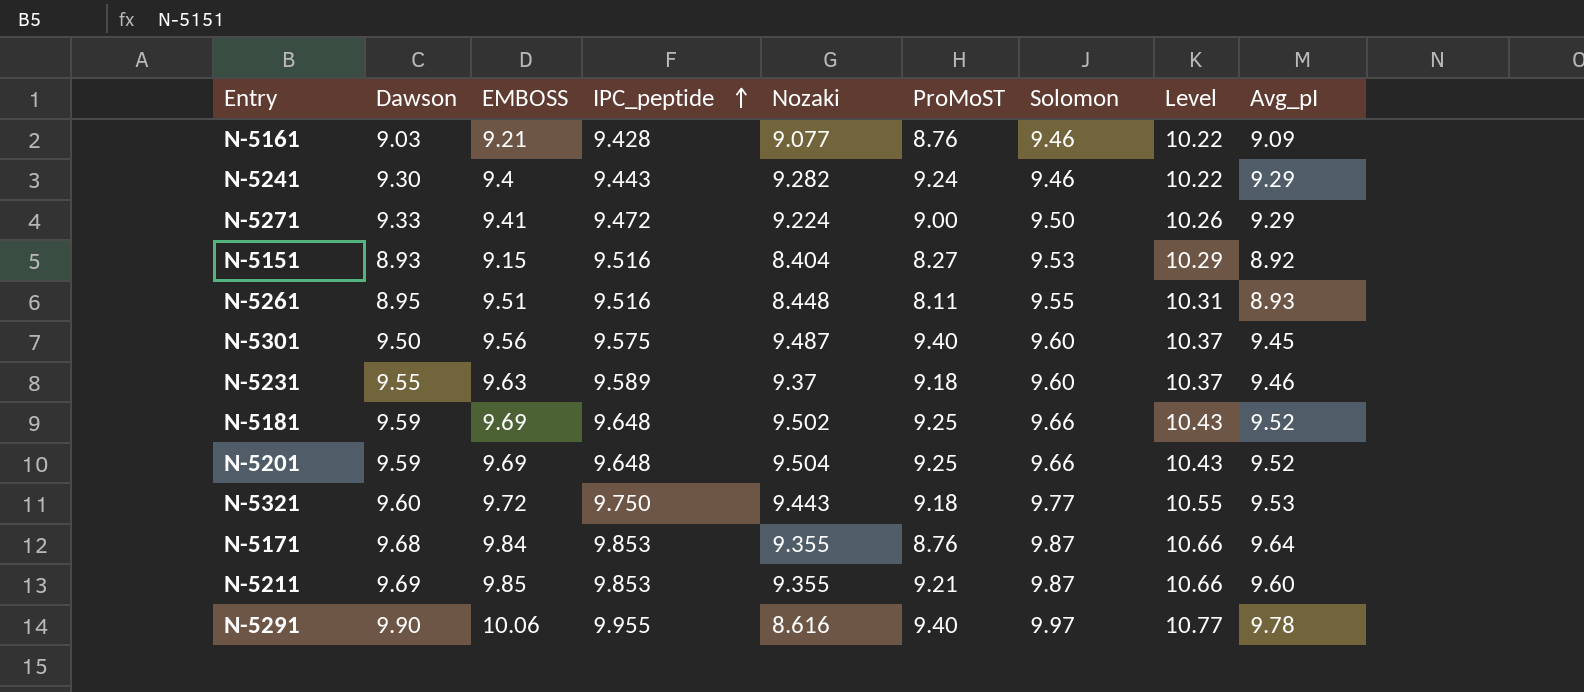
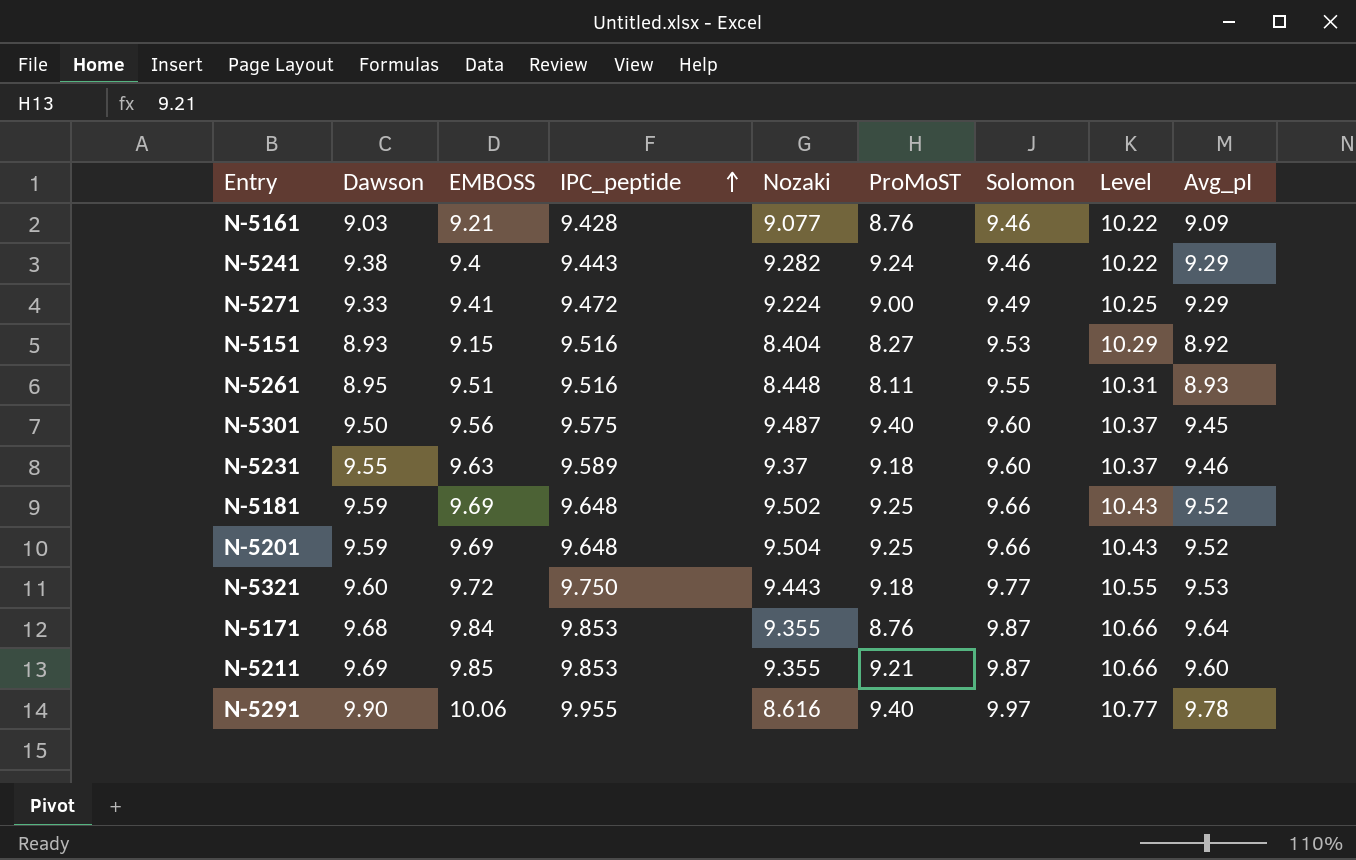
N-5241 | Dawson: 9.30 -> 9.38
N-5271 | Solomon: 9.50 -> 9.49
N-5271 | Level: 10.26 -> 10.25

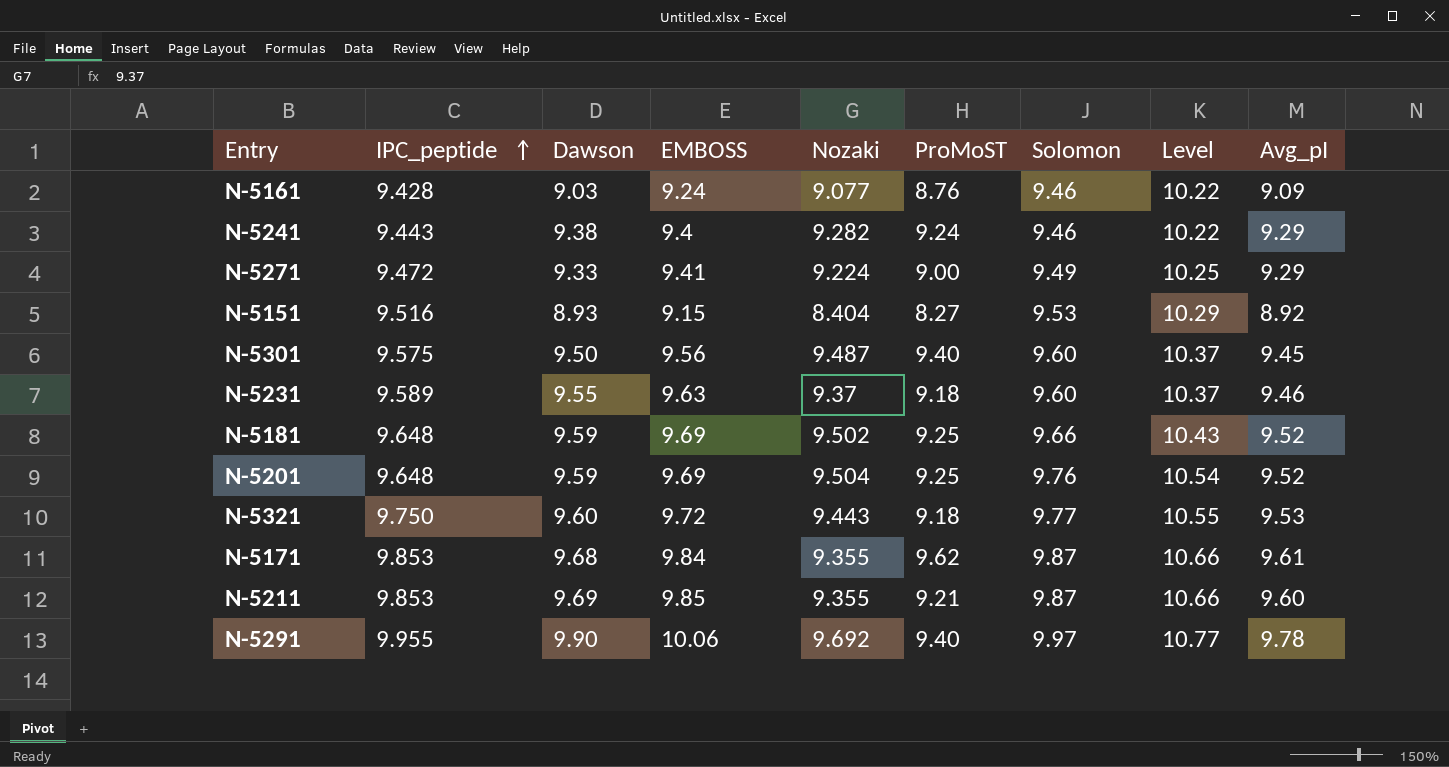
column IPC_peptide | position: 4 -> 2
row N-5261: 8.95 | 9.51 | 9.516 | 8.448 | 8.11 | 9.55 | 10.31 | 8.93 -> none
N-5161 | EMBOSS: 9.21 -> 9.24
N-5201 | Solomon: 9.66 -> 9.76
N-5201 | Level: 10.43 -> 10.54
N-5171 | ProMoST: 8.76 -> 9.62
N-5171 | Avg_pI: 9.64 -> 9.61
N-5291 | Nozaki: 8.616 -> 9.692

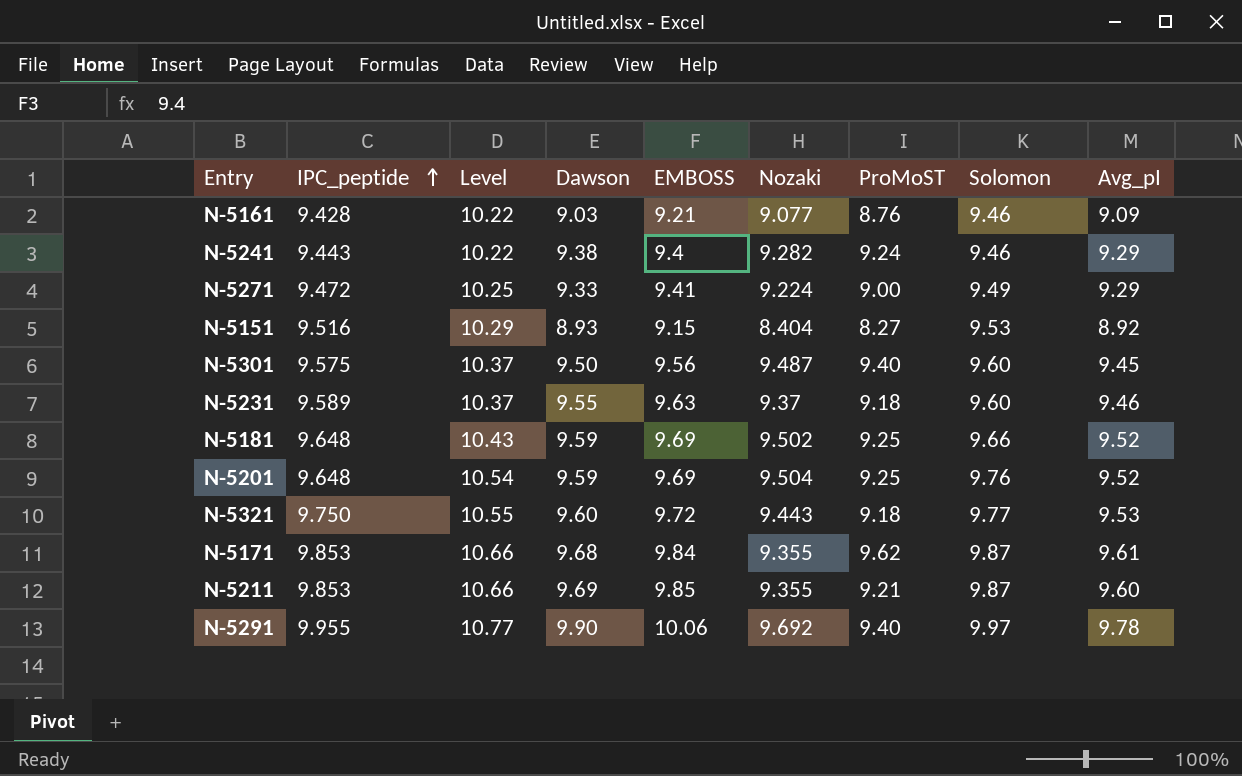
column Level | position: 8 -> 3
N-5161 | EMBOSS: 9.24 -> 9.21

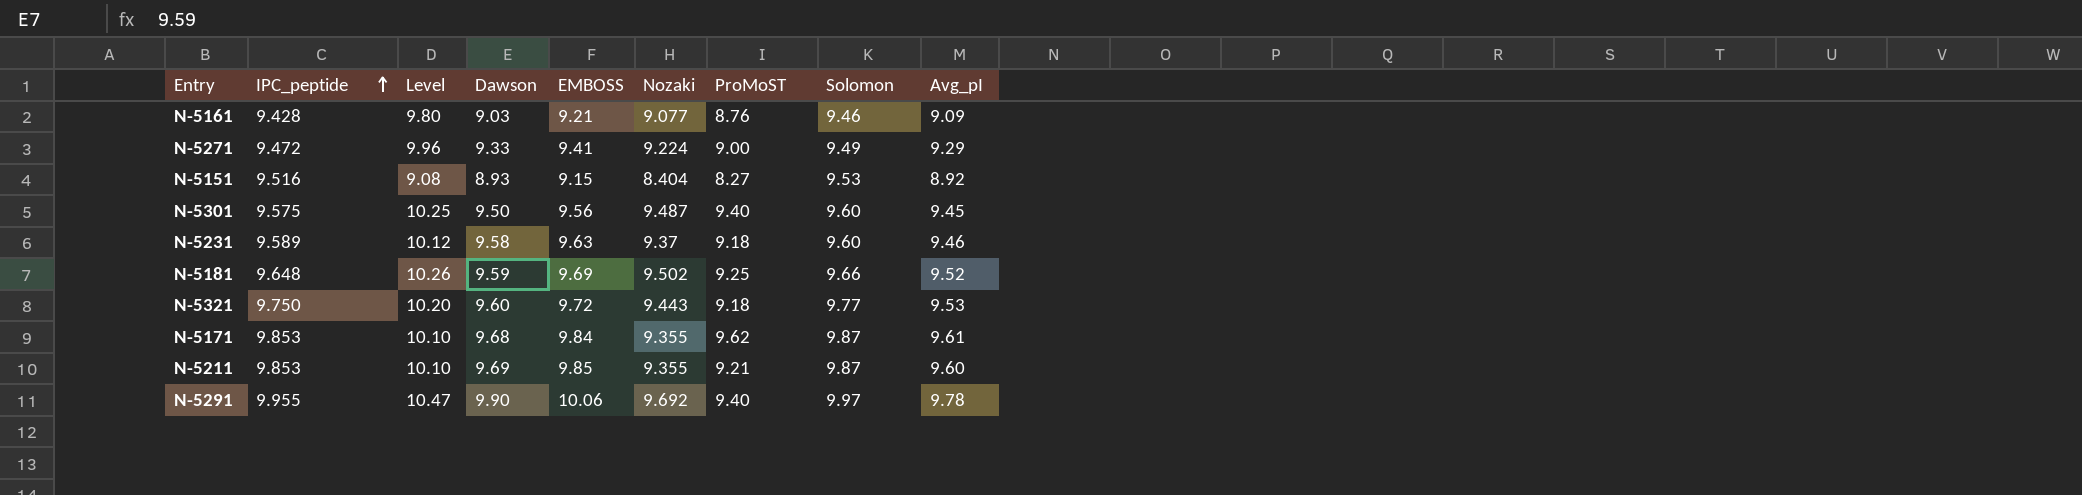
column Level | formula: [Solomon] * 1.08 -> [Nozaki] * 1.08
row N-5241: 9.443 | 10.22 | 9.38 | 9.4 | 9.282 | 9.24 | 9.46 | 9.29 -> none
row N-5201: 9.648 | 10.54 | 9.59 | 9.69 | 9.504 | 9.25 | 9.76 | 9.52 -> none
N-5231 | Dawson: 9.55 -> 9.58

